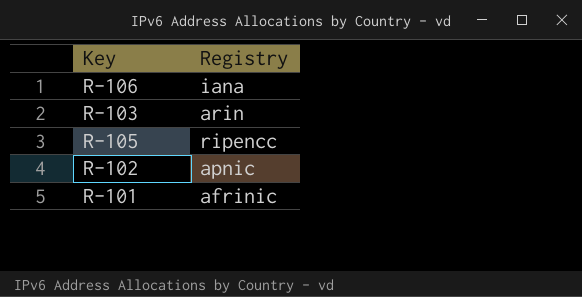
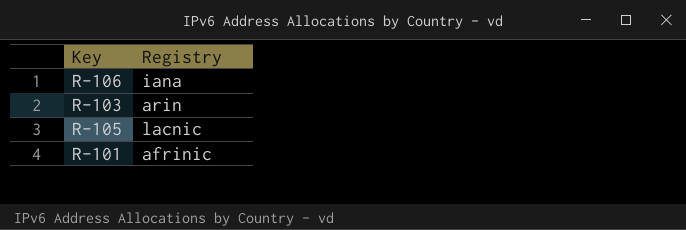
row R-102: apnic -> none
R-105 | Registry: ripencc -> lacnic

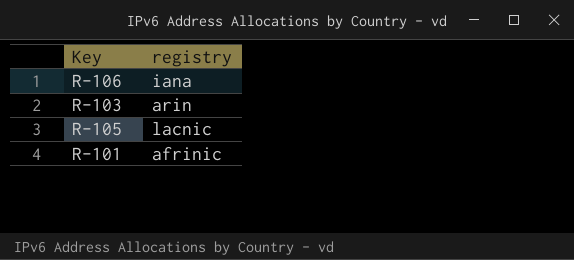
column name: Registry -> registry

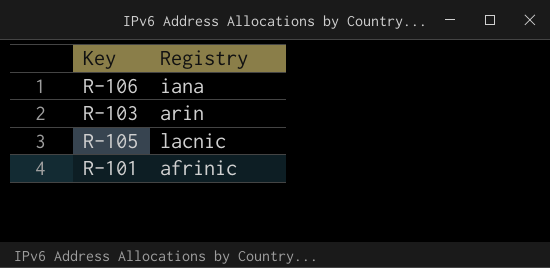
column name: registry -> Registry

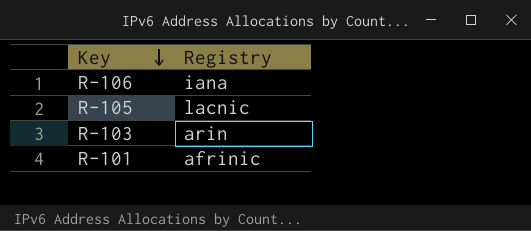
row order: none -> Key descending

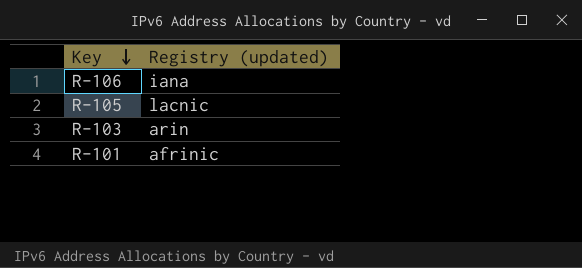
column name: Registry -> Registry (updated)

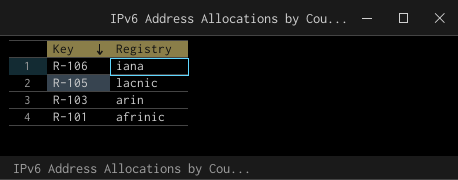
column name: Registry (updated) -> Registry

